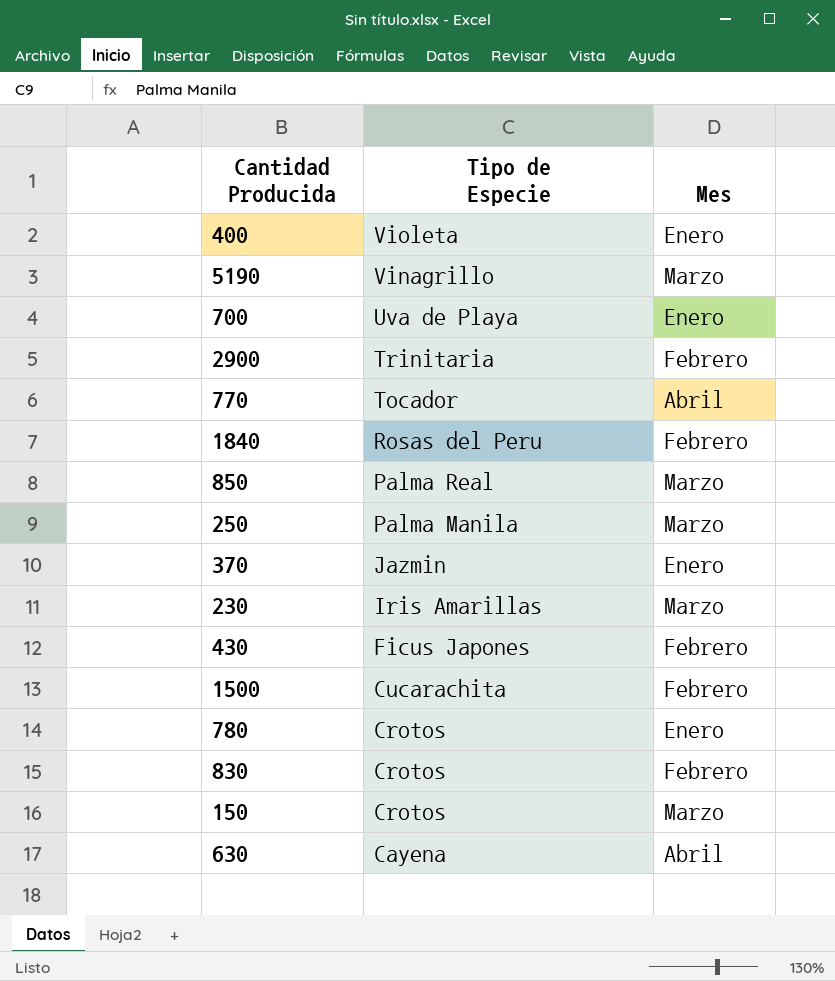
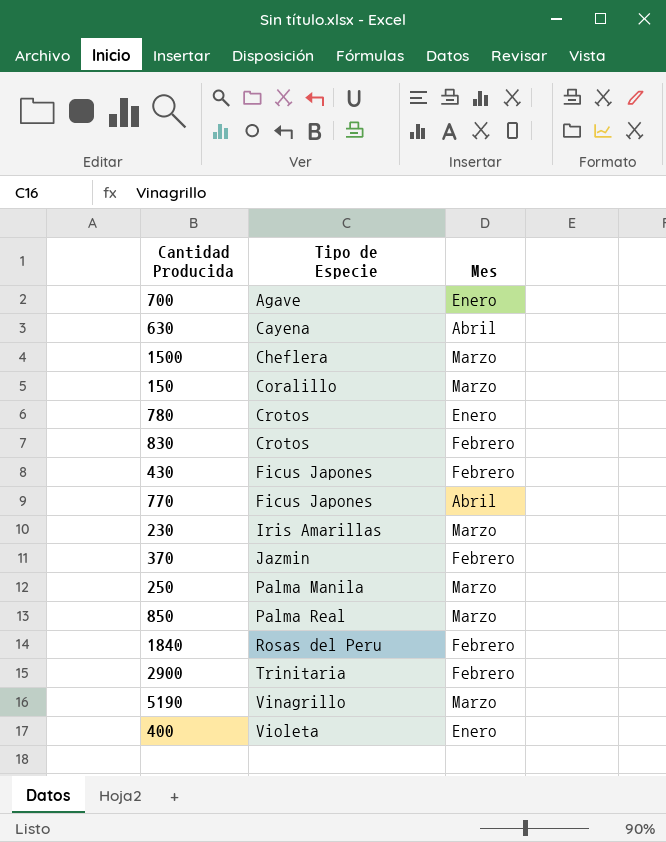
row order: Tipo de Especie descending -> Tipo de Especie ascending
700 | Tipo de Especie: Uva de Playa -> Agave
1500 | Tipo de Especie: Cucarachita -> Cheflera
1500 | Mes: Febrero -> Marzo
150 | Tipo de Especie: Crotos -> Coralillo
770 | Tipo de Especie: Tocador -> Ficus Japones
370 | Mes: Enero -> Febrero

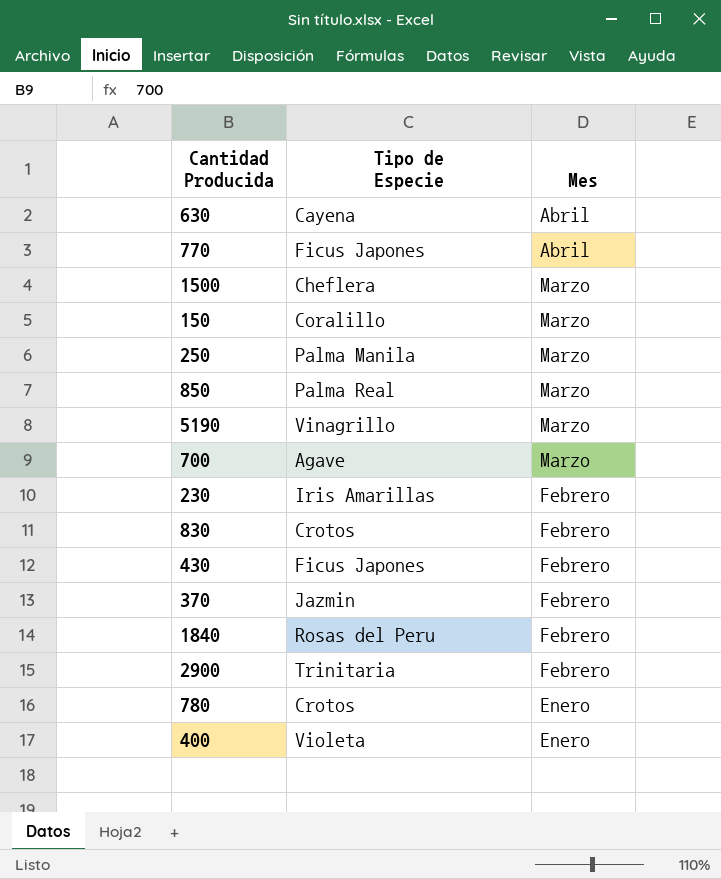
row order: Tipo de Especie ascending -> Mes descending
700 | Mes: Enero -> Marzo
230 | Mes: Marzo -> Febrero

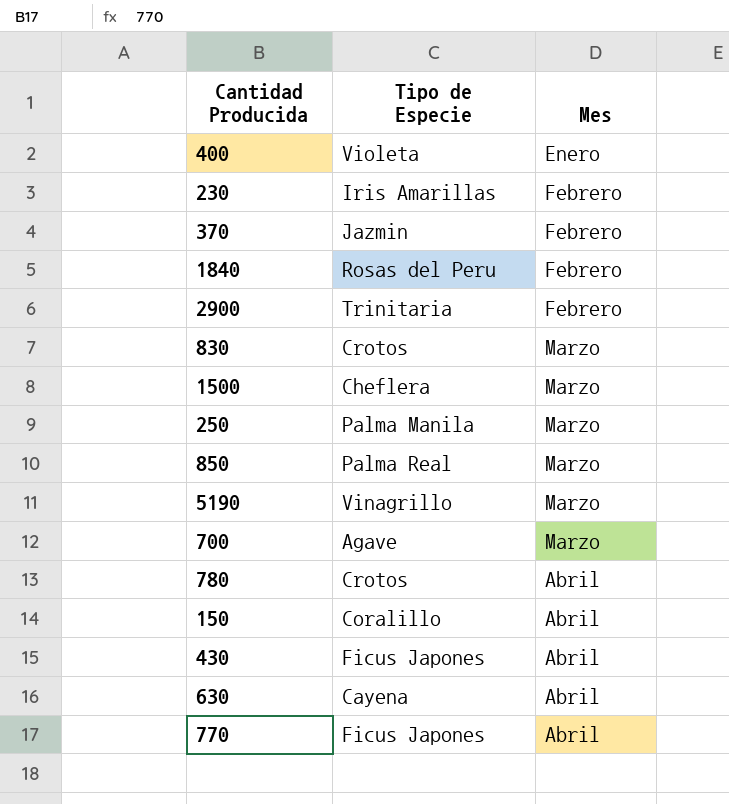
row order: Mes descending -> Mes ascending
830 | Mes: Febrero -> Marzo
780 | Mes: Enero -> Abril
150 | Mes: Marzo -> Abril
430 | Mes: Febrero -> Abril

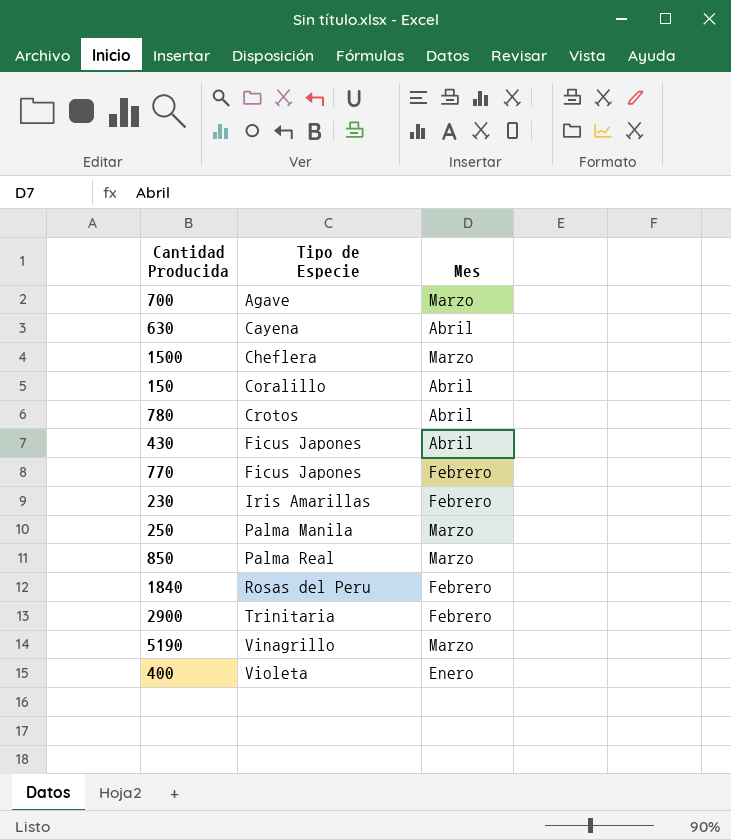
row order: Mes ascending -> Tipo de Especie ascending
row 370: Jazmin | Febrero -> none
row 830: Crotos | Marzo -> none
770 | Mes: Abril -> Febrero

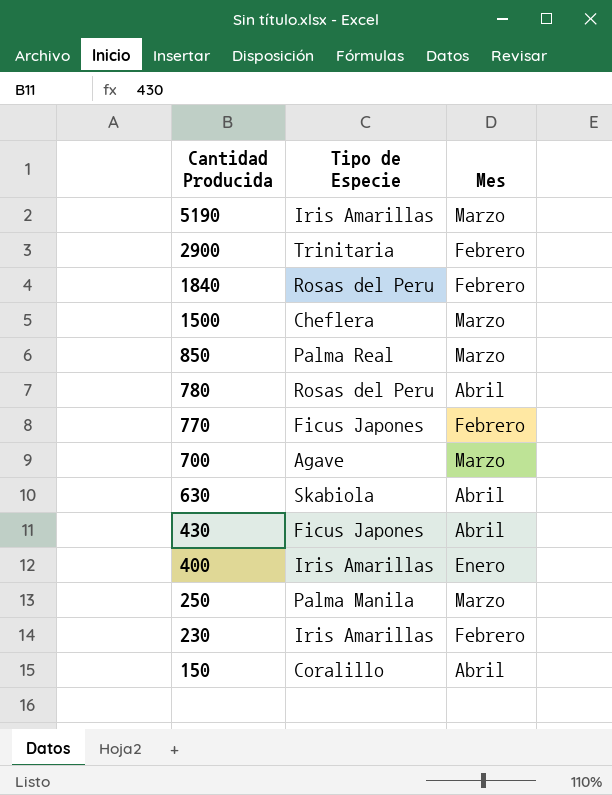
row order: Tipo de Especie ascending -> Cantidad Producida descending
5190 | Tipo de Especie: Vinagrillo -> Iris Amarillas
780 | Tipo de Especie: Crotos -> Rosas del Peru
630 | Tipo de Especie: Cayena -> Skabiola
400 | Tipo de Especie: Violeta -> Iris Amarillas

